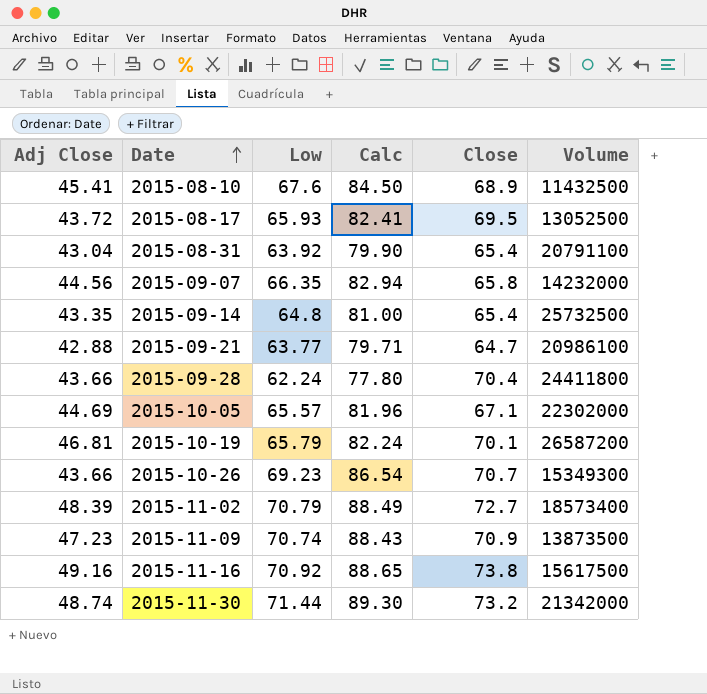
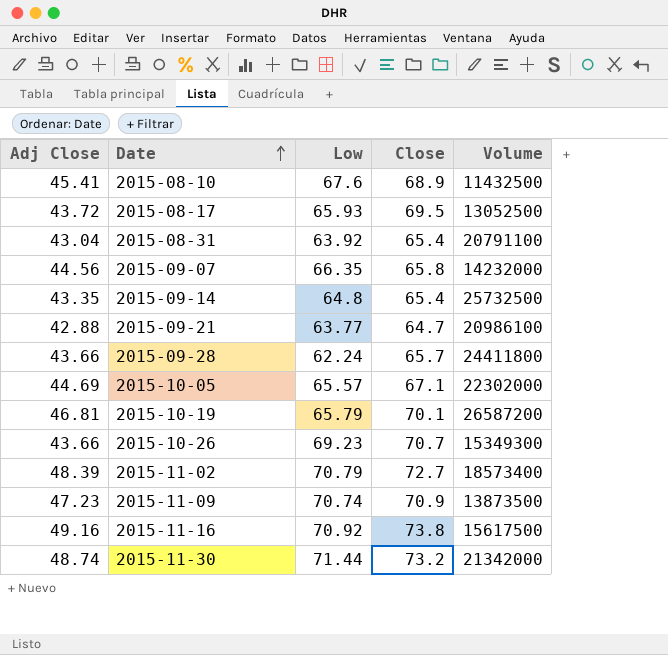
column Calc | formula: [Low] * 1.25 -> none
2015-09-28 | Close: 70.4 -> 65.7

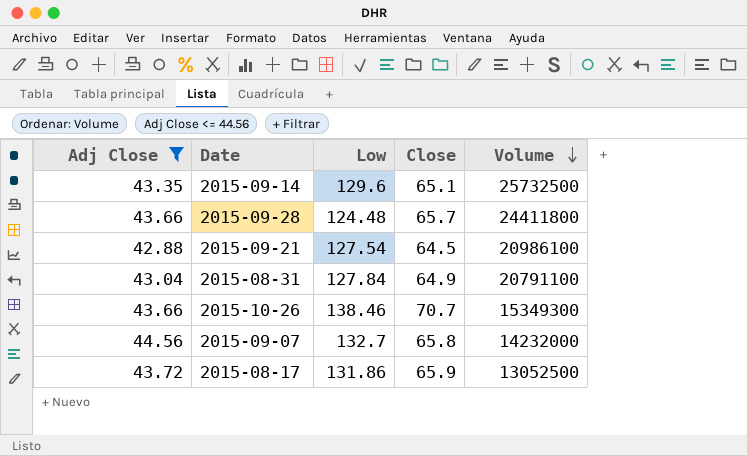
filter: none -> Adj Close <= 44.56
row order: Date ascending -> Volume descending
2015-09-14 | Low: 64.8 -> 129.6
2015-09-14 | Close: 65.4 -> 65.1
2015-09-28 | Low: 62.24 -> 124.48
2015-09-21 | Low: 63.77 -> 127.54
2015-09-21 | Close: 64.7 -> 64.5
2015-08-31 | Low: 63.92 -> 127.84
2015-08-31 | Close: 65.4 -> 64.9
2015-10-26 | Low: 69.23 -> 138.46
2015-09-07 | Low: 66.35 -> 132.7
2015-08-17 | Low: 65.93 -> 131.86
2015-08-17 | Close: 69.5 -> 65.9

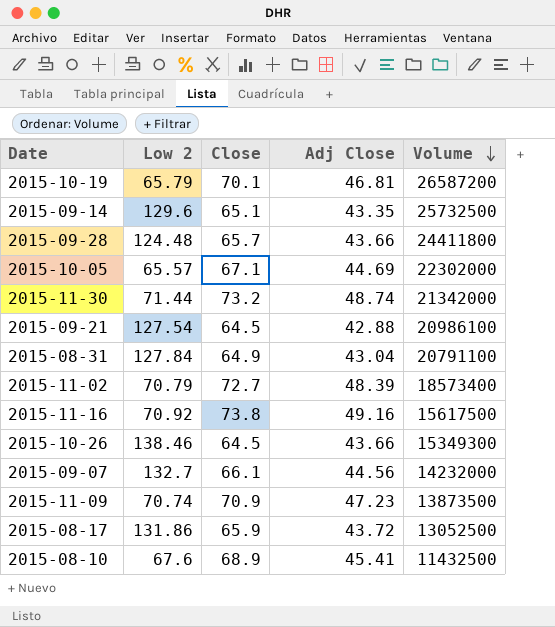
filter: Adj Close <= 44.56 -> none
column name: Low -> Low 2
column Adj Close | position: 1 -> 4
2015-10-26 | Close: 70.7 -> 64.5
2015-09-07 | Close: 65.8 -> 66.1

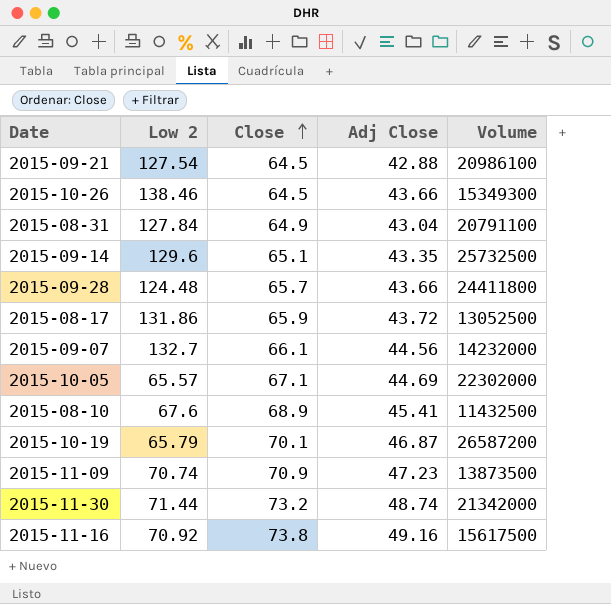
row order: Volume descending -> Close ascending
row 2015-11-02: 70.79 | 72.7 | 48.39 | 18573400 -> none
2015-10-19 | Adj Close: 46.81 -> 46.87

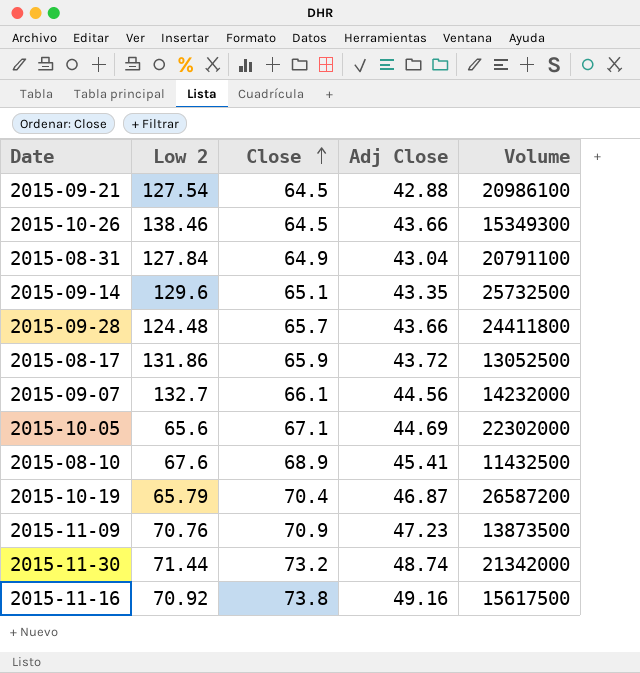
2015-10-05 | Low 2: 65.57 -> 65.6
2015-10-19 | Close: 70.1 -> 70.4
2015-11-09 | Low 2: 70.74 -> 70.76

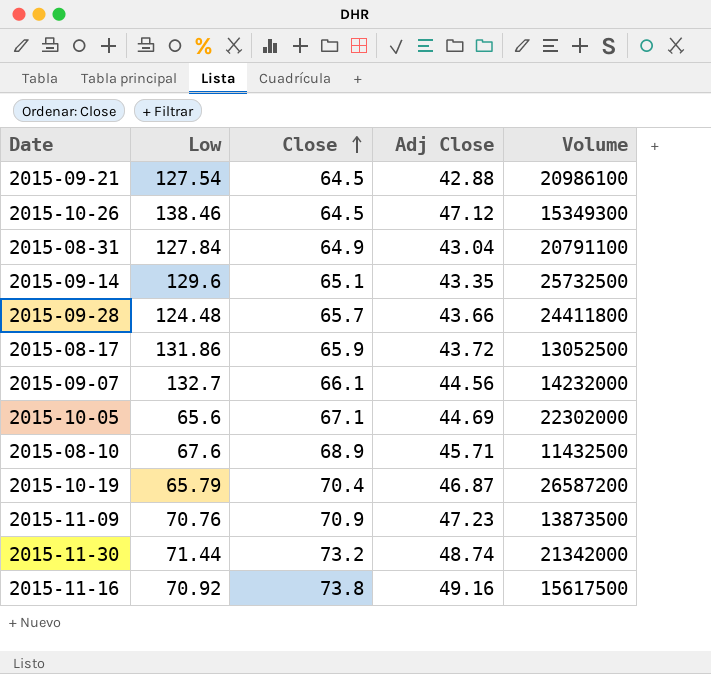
column name: Low 2 -> Low
2015-10-26 | Adj Close: 43.66 -> 47.12
2015-08-10 | Adj Close: 45.41 -> 45.71

